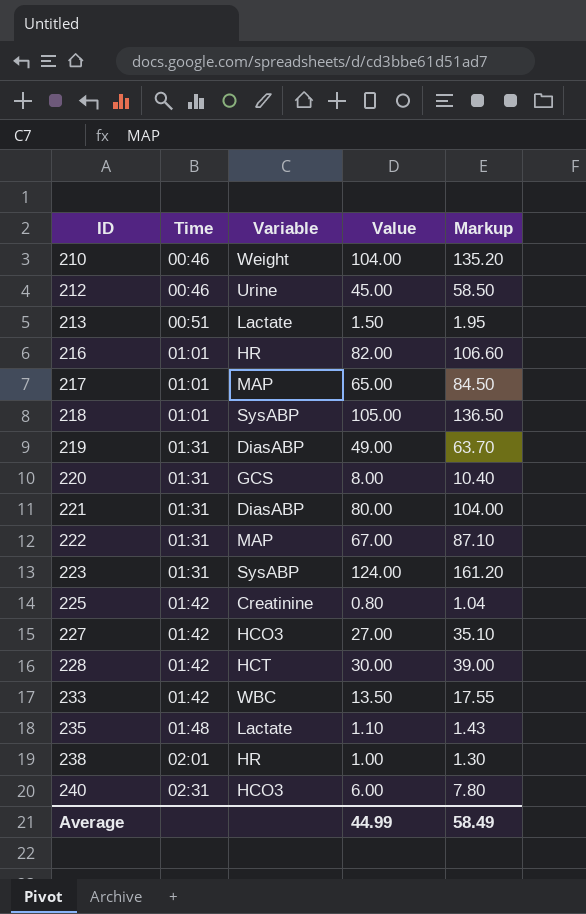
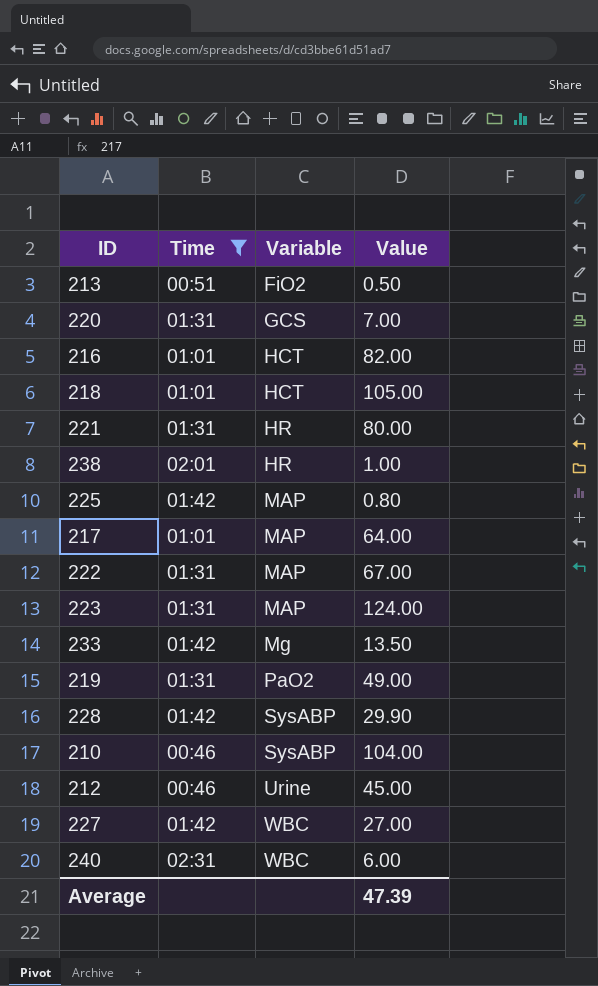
filter: none -> Time != 01:48
row order: ID ascending -> Variable ascending
column Markup | formula: [Value] * 1.3 -> none
213 | Variable: Lactate -> FiO2
213 | Value: 1.50 -> 0.50
220 | Value: 8.00 -> 7.00
216 | Variable: HR -> HCT
218 | Variable: SysABP -> HCT
221 | Variable: DiasABP -> HR
225 | Variable: Creatinine -> MAP
217 | Value: 65.00 -> 64.00
223 | Variable: SysABP -> MAP
233 | Variable: WBC -> Mg
219 | Variable: DiasABP -> PaO2
228 | Variable: HCT -> SysABP
228 | Value: 30.00 -> 29.90
210 | Variable: Weight -> SysABP
227 | Variable: HCO3 -> WBC
240 | Variable: HCO3 -> WBC
Average | Value: 44.99 -> 47.39

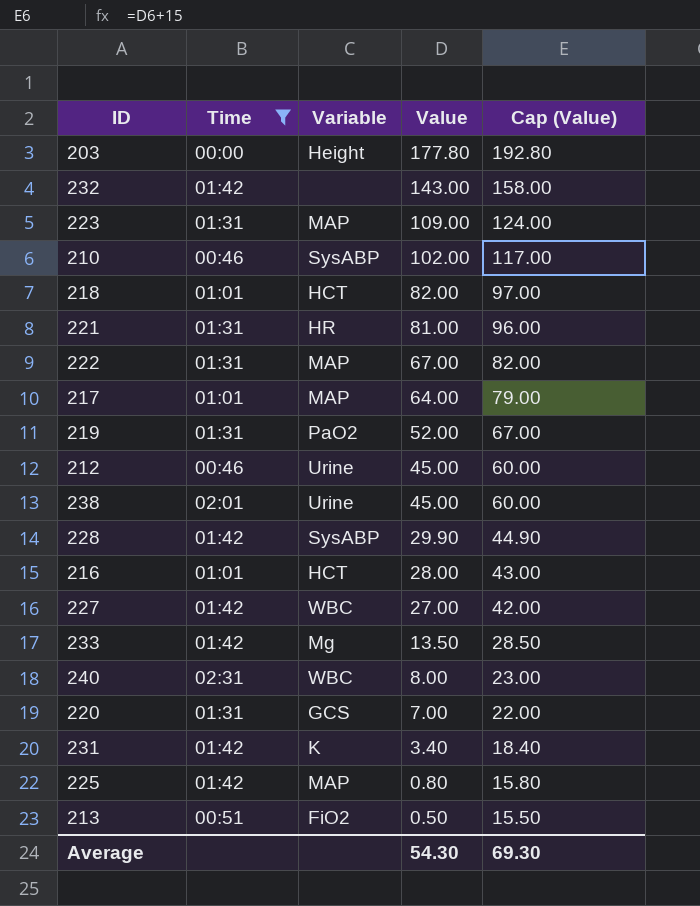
row order: Variable ascending -> Value descending
column Cap (Value) | formula: none -> [Value] + 15
row 203: none -> 00:00 | Height | 177.80 | 192.80
row 232: none -> 01:42 | none | 143.00 | 158.00
223 | Value: 124.00 -> 109.00
210 | Value: 104.00 -> 102.00
218 | Value: 105.00 -> 82.00
221 | Value: 80.00 -> 81.00
219 | Value: 49.00 -> 52.00
238 | Variable: HR -> Urine
238 | Value: 1.00 -> 45.00
216 | Value: 82.00 -> 28.00
240 | Value: 6.00 -> 8.00
row 231: none -> 01:42 | K | 3.40 | 18.40
Average | Value: 47.39 -> 54.30

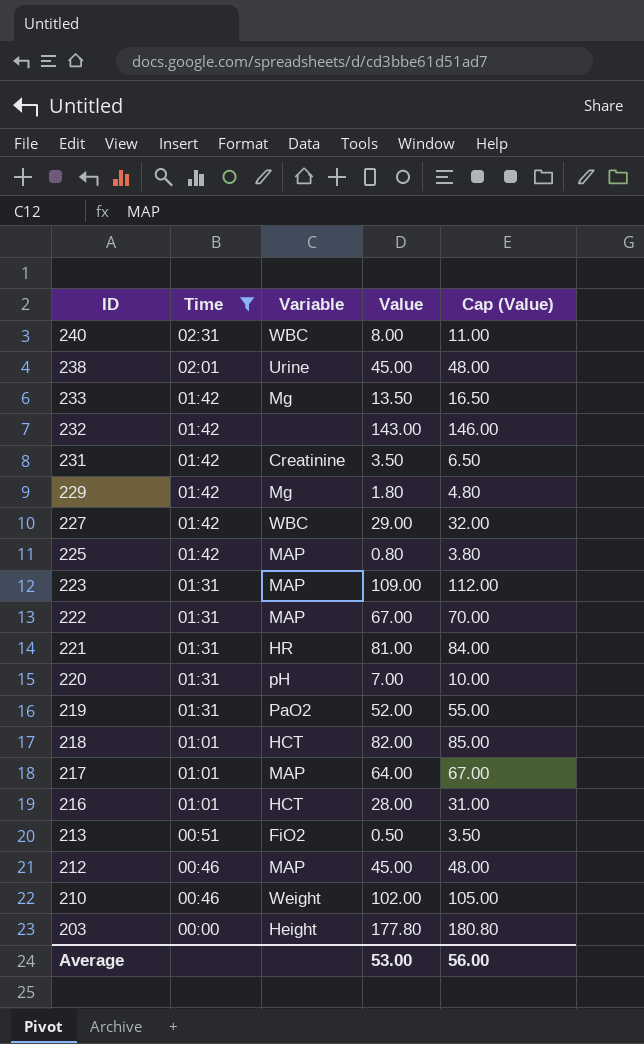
row order: Value descending -> ID descending
column Cap (Value) | formula: [Value] + 15 -> [Value] + 3
row 228: 01:42 | SysABP | 29.90 | 44.90 -> none
231 | Variable: K -> Creatinine
231 | Value: 3.40 -> 3.50
row 229: none -> 01:42 | Mg | 1.80 | 4.80
227 | Value: 27.00 -> 29.00
220 | Variable: GCS -> pH
212 | Variable: Urine -> MAP
210 | Variable: SysABP -> Weight
Average | Value: 54.30 -> 53.00
Average | Cap (Value): 69.30 -> 56.00

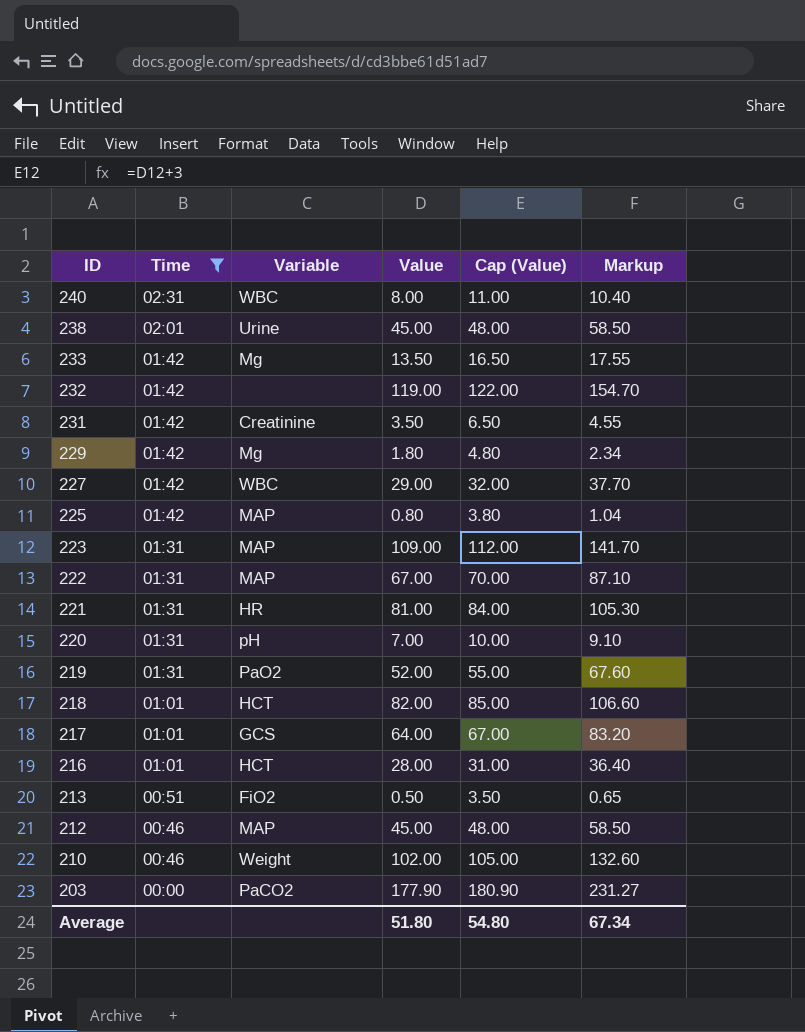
column Markup | formula: none -> [Value] * 1.3
232 | Value: 143.00 -> 119.00
232 | Cap (Value): 146.00 -> 122.00
217 | Variable: MAP -> GCS
203 | Variable: Height -> PaCO2
203 | Value: 177.80 -> 177.90
203 | Cap (Value): 180.80 -> 180.90
Average | Value: 53.00 -> 51.80
Average | Cap (Value): 56.00 -> 54.80

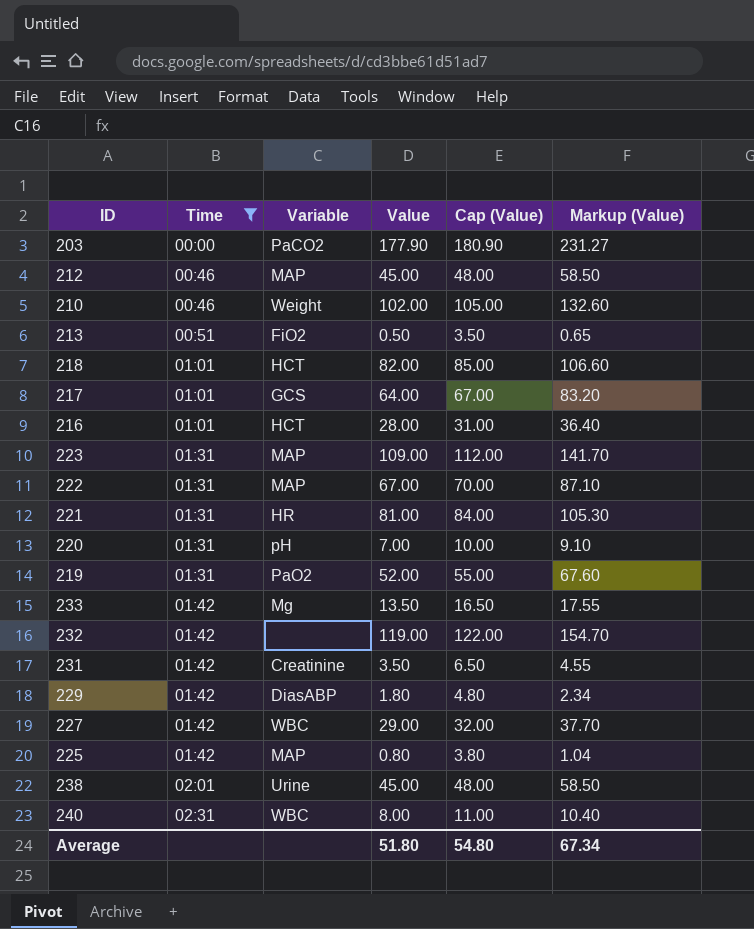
row order: ID descending -> Time ascending
column name: Markup -> Markup (Value)
229 | Variable: Mg -> DiasABP

